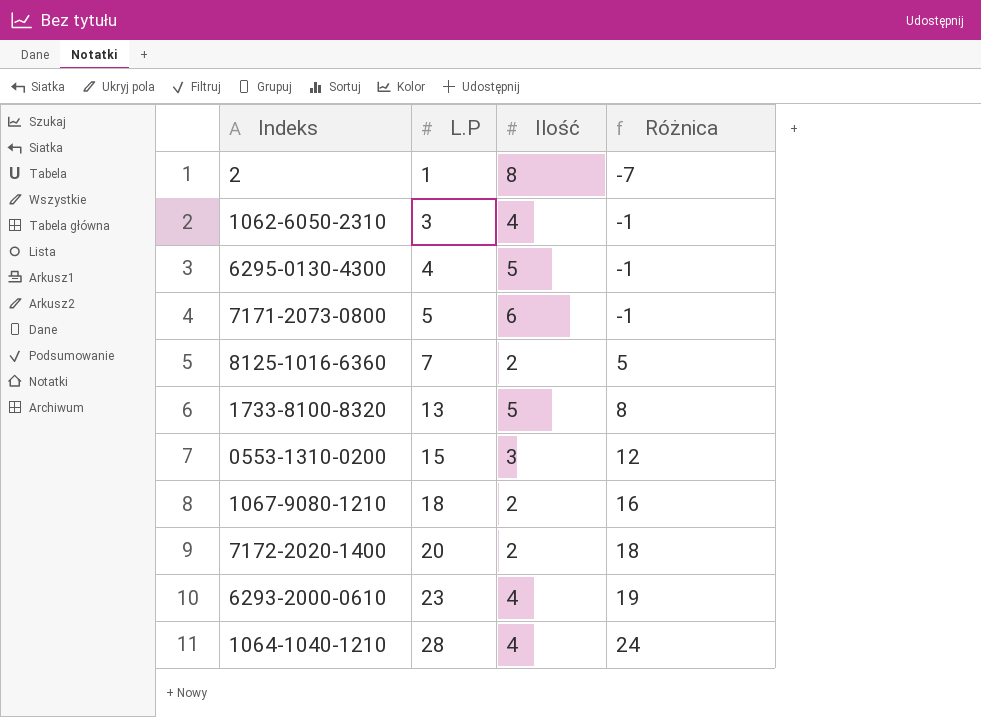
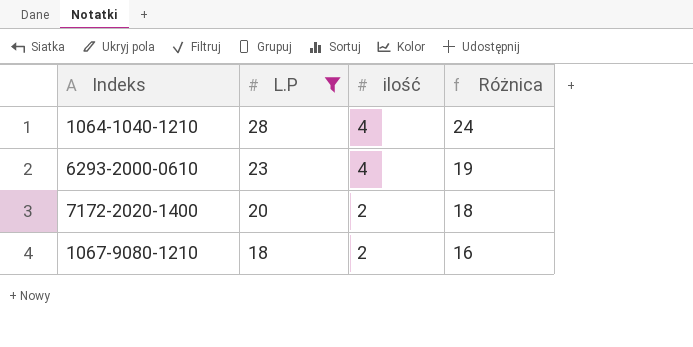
filter: none -> L.P >= 18
row order: L.P ascending -> L.P descending
column name: Ilość -> ilość

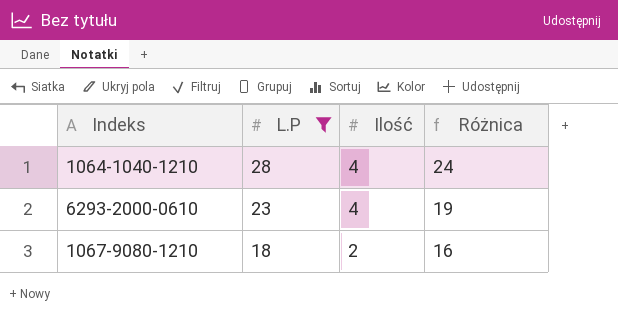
column name: ilość -> Ilość
row 7172-2020-1400: 20 | 2 | 18 -> none

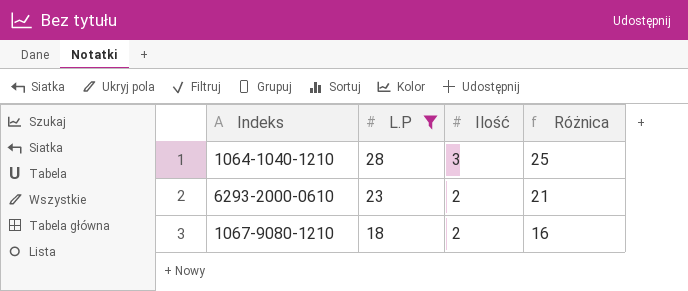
1064-1040-1210 | Ilość: 4 -> 3
1064-1040-1210 | Różnica: 24 -> 25
6293-2000-0610 | Ilość: 4 -> 2
6293-2000-0610 | Różnica: 19 -> 21

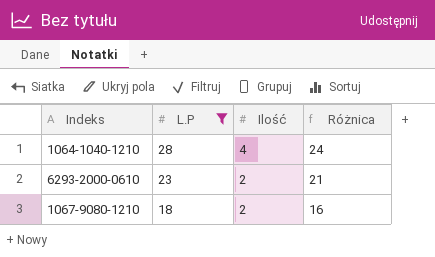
1064-1040-1210 | Ilość: 3 -> 4
1064-1040-1210 | Różnica: 25 -> 24

